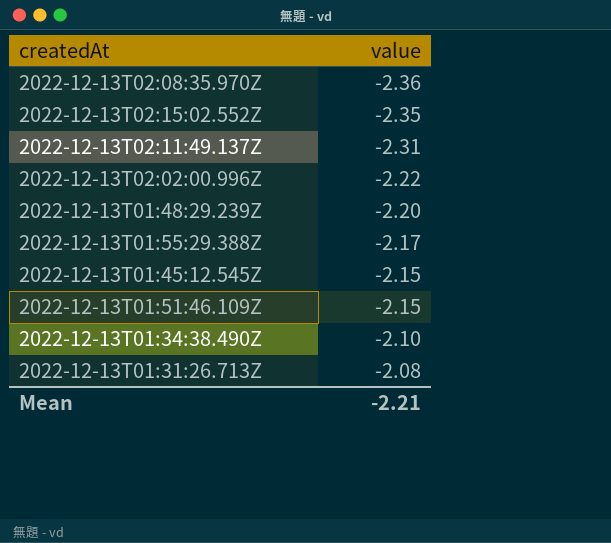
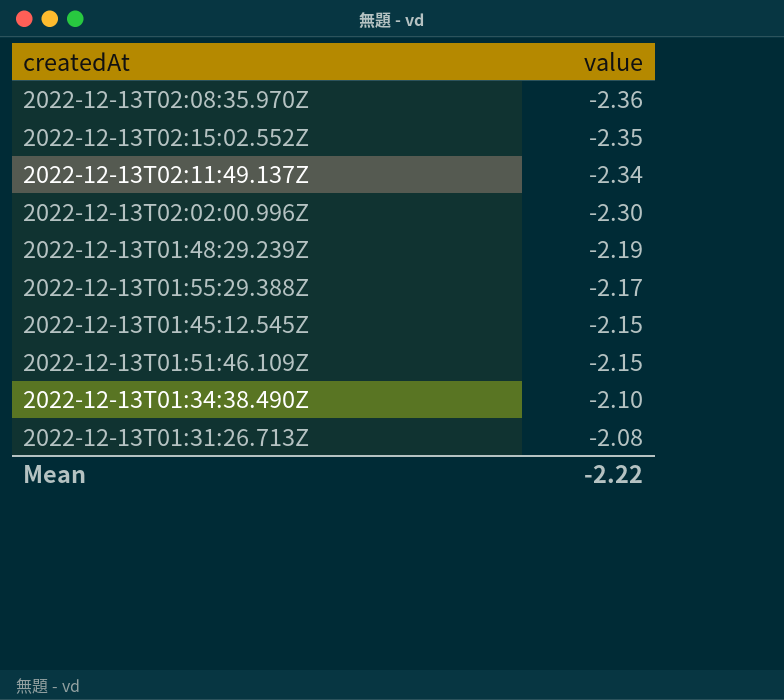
2022-12-13T02:11:49.137Z | value: -2.31 -> -2.34
2022-12-13T02:02:00.996Z | value: -2.22 -> -2.30
2022-12-13T01:48:29.239Z | value: -2.20 -> -2.19
Mean | value: -2.21 -> -2.22

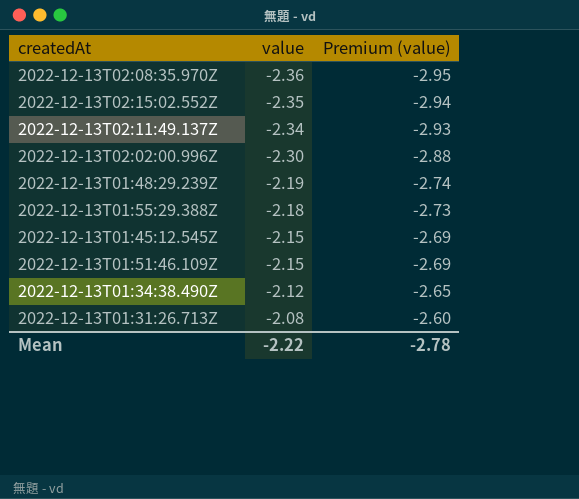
column Premium (value) | formula: none -> [value] * 1.25
2022-12-13T01:55:29.388Z | value: -2.17 -> -2.18
2022-12-13T01:34:38.490Z | value: -2.10 -> -2.12

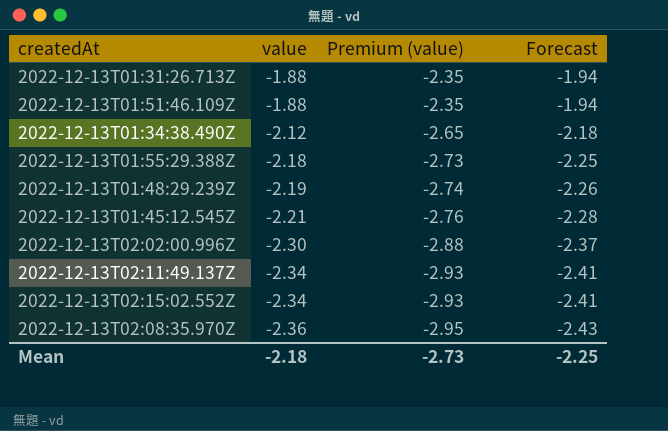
row order: value ascending -> value descending
column Forecast | formula: none -> [value] * 1.03
2022-12-13T01:31:26.713Z | value: -2.08 -> -1.88
2022-12-13T01:31:26.713Z | Premium (value): -2.60 -> -2.35
2022-12-13T01:51:46.109Z | value: -2.15 -> -1.88
2022-12-13T01:51:46.109Z | Premium (value): -2.69 -> -2.35
2022-12-13T01:45:12.545Z | value: -2.15 -> -2.21
2022-12-13T01:45:12.545Z | Premium (value): -2.69 -> -2.76
2022-12-13T02:15:02.552Z | value: -2.35 -> -2.34
2022-12-13T02:15:02.552Z | Premium (value): -2.94 -> -2.93
Mean | value: -2.22 -> -2.18
Mean | Premium (value): -2.78 -> -2.73

